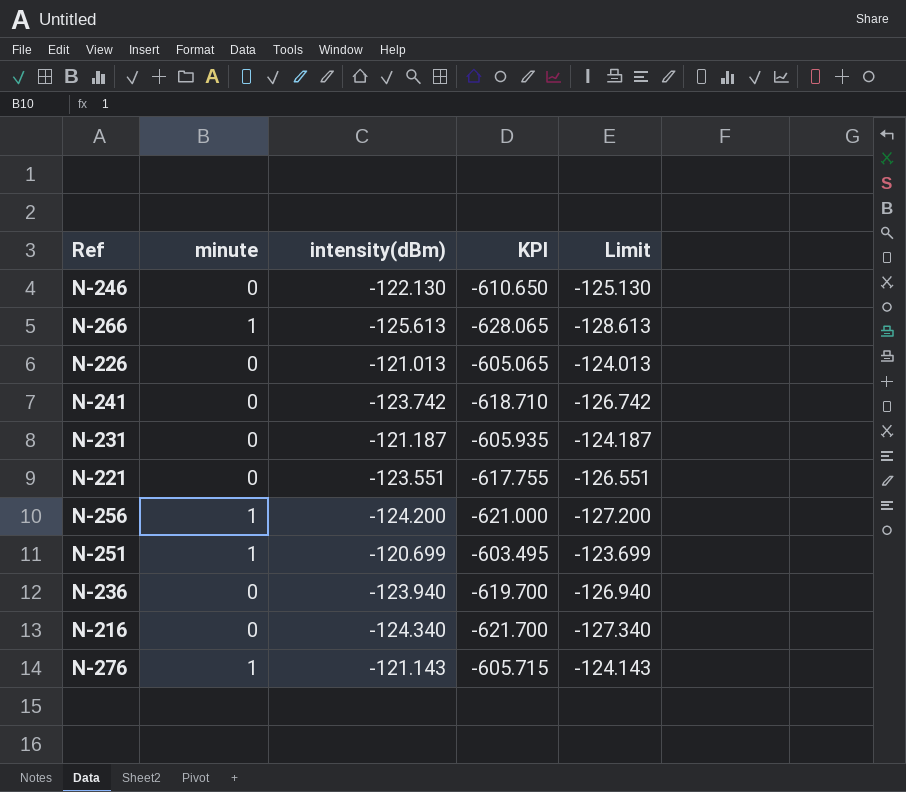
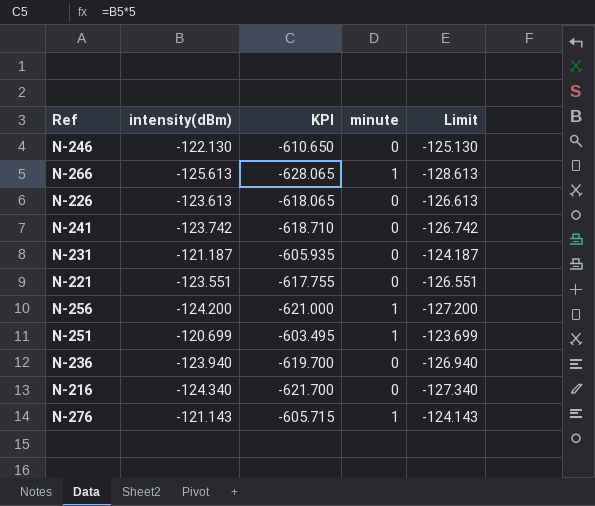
column minute | position: 2 -> 4
N-226 | intensity(dBm): -121.013 -> -123.613
N-226 | KPI: -605.065 -> -618.065
N-226 | Limit: -124.013 -> -126.613

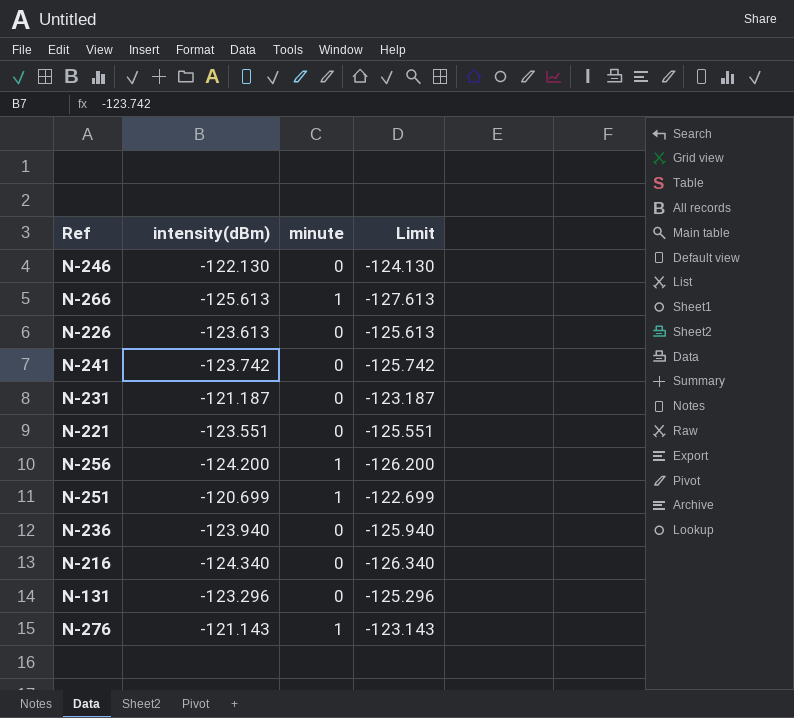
column KPI | formula: [intensity(dBm)] * 5 -> none
column Limit | formula: [intensity(dBm)] - 3 -> [intensity(dBm)] - 2
row N-131: none -> -123.296 | 0 | -125.296

